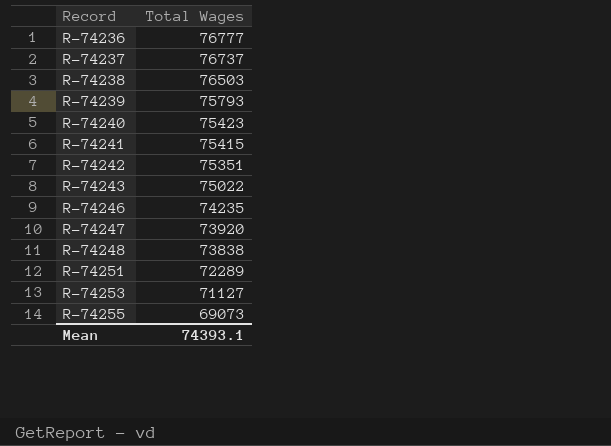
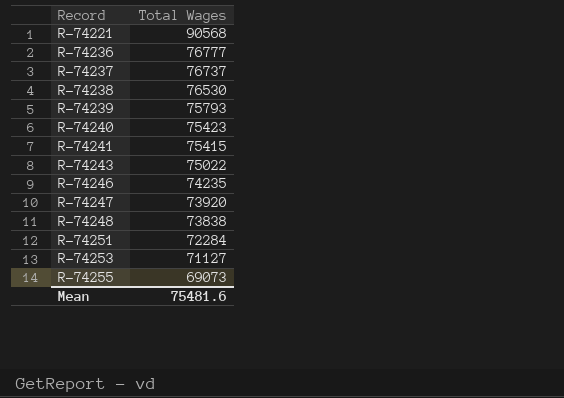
row R-74242: 75351 -> none
row R-74221: none -> 90568
R-74238 | Total Wages: 76503 -> 76530
R-74251 | Total Wages: 72289 -> 72284
Mean | Total Wages: 74393.1 -> 75481.6

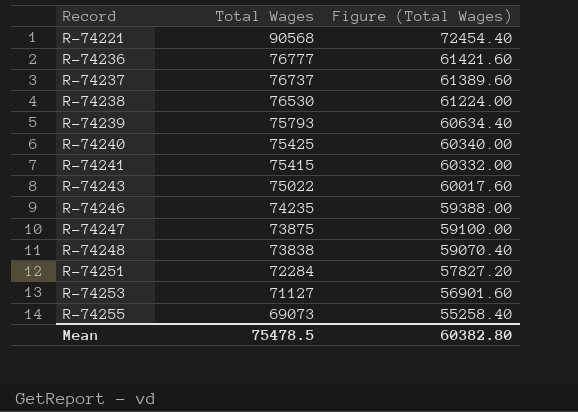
column Figure (Total Wages) | formula: none -> [Total Wages] * 0.8
R-74240 | Total Wages: 75423 -> 75425
R-74247 | Total Wages: 73920 -> 73875
Mean | Total Wages: 75481.6 -> 75478.5

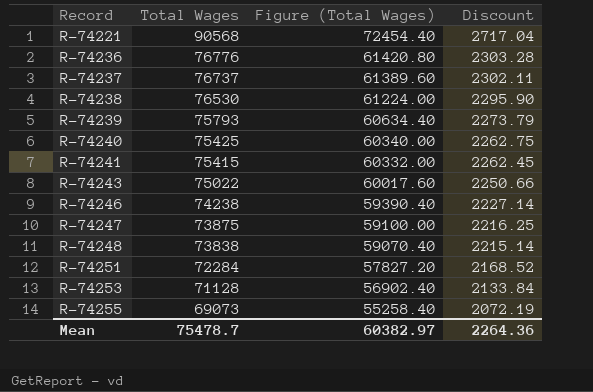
column Discount | formula: none -> [Total Wages] * 0.03
R-74236 | Total Wages: 76777 -> 76776
R-74236 | Figure (Total Wages): 61421.60 -> 61420.80
R-74246 | Total Wages: 74235 -> 74238
R-74246 | Figure (Total Wages): 59388.00 -> 59390.40
R-74253 | Total Wages: 71127 -> 71128
R-74253 | Figure (Total Wages): 56901.60 -> 56902.40
Mean | Total Wages: 75478.5 -> 75478.7
Mean | Figure (Total Wages): 60382.80 -> 60382.97

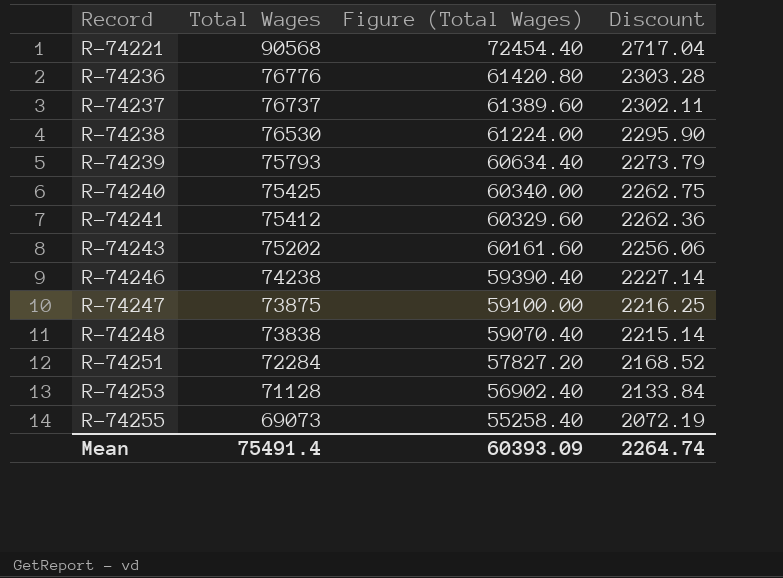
R-74241 | Total Wages: 75415 -> 75412
R-74241 | Figure (Total Wages): 60332.00 -> 60329.60
R-74241 | Discount: 2262.45 -> 2262.36
R-74243 | Total Wages: 75022 -> 75202
R-74243 | Figure (Total Wages): 60017.60 -> 60161.60
R-74243 | Discount: 2250.66 -> 2256.06
Mean | Total Wages: 75478.7 -> 75491.4
Mean | Figure (Total Wages): 60382.97 -> 60393.09
Mean | Discount: 2264.36 -> 2264.74

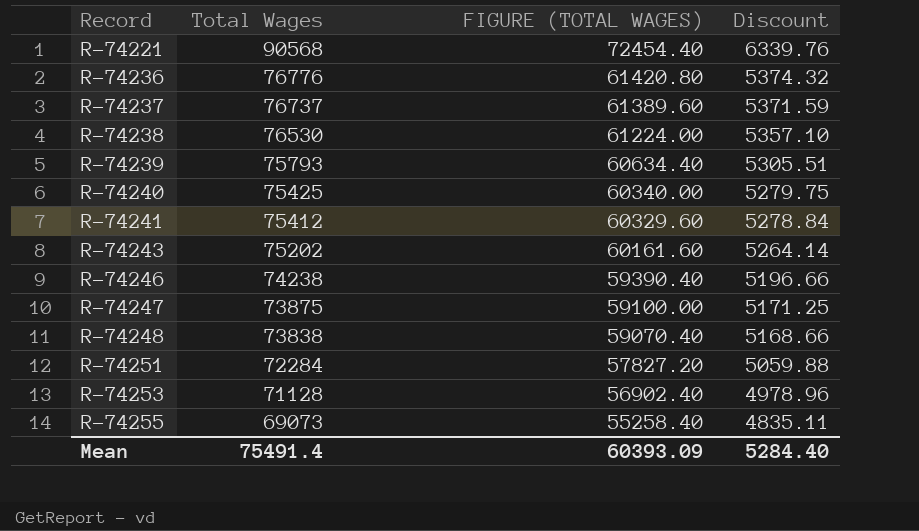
column name: Figure (Total Wages) -> FIGURE (TOTAL WAGES)
column Discount | formula: [Total Wages] * 0.03 -> [Total Wages] * 0.07
Mean | Discount: 2264.74 -> 5284.40

